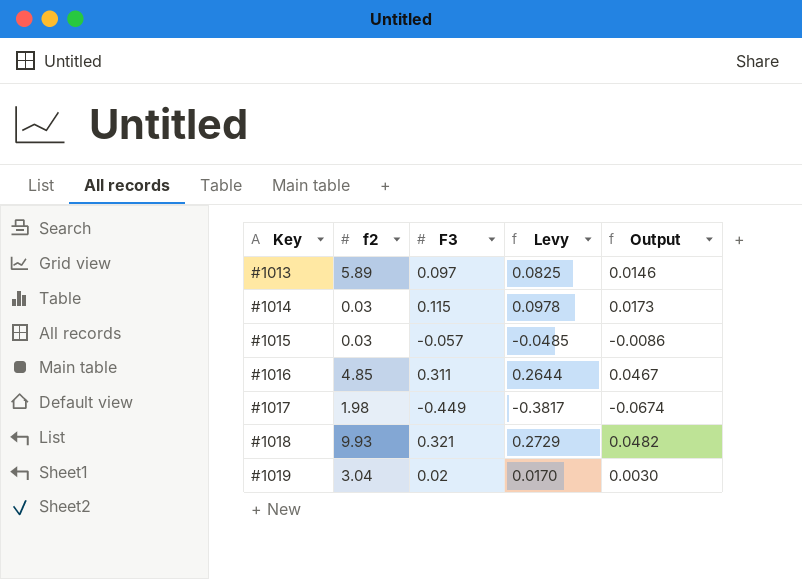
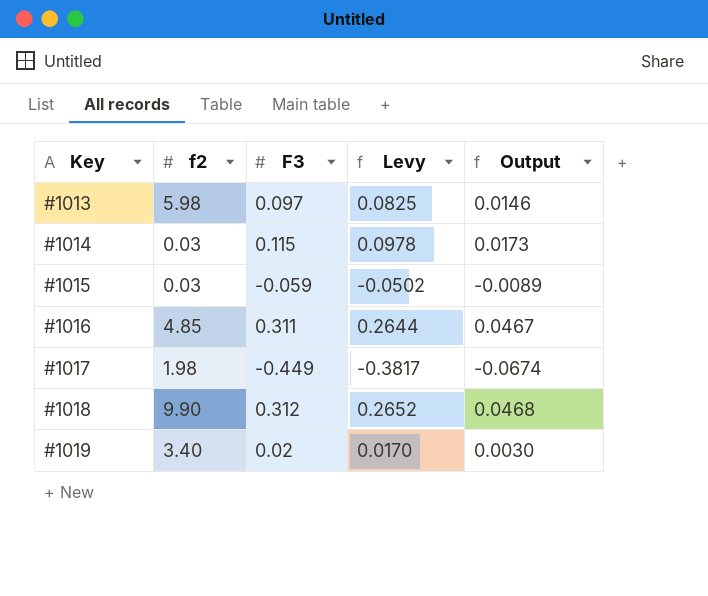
#1013 | f2: 5.89 -> 5.98
#1015 | F3: -0.057 -> -0.059
#1015 | Levy: -0.0485 -> -0.0502
#1015 | Output: -0.0086 -> -0.0089
#1018 | f2: 9.93 -> 9.90
#1018 | F3: 0.321 -> 0.312
#1018 | Levy: 0.2729 -> 0.2652
#1018 | Output: 0.0482 -> 0.0468
#1019 | f2: 3.04 -> 3.40

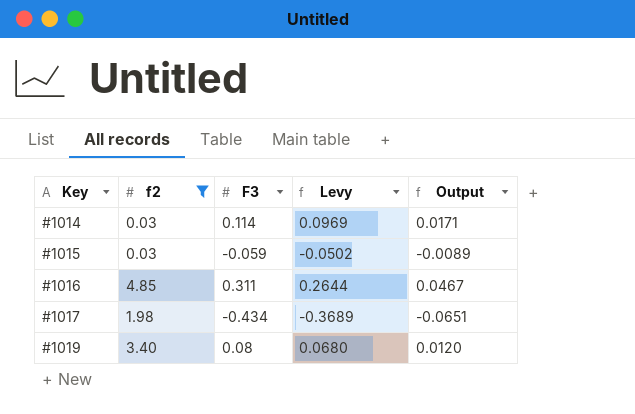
filter: none -> f2 <= 4.85
#1014 | F3: 0.115 -> 0.114
#1014 | Levy: 0.0978 -> 0.0969
#1014 | Output: 0.0173 -> 0.0171
#1017 | F3: -0.449 -> -0.434
#1017 | Levy: -0.3817 -> -0.3689
#1017 | Output: -0.0674 -> -0.0651
#1019 | F3: 0.02 -> 0.08
#1019 | Levy: 0.0170 -> 0.0680
#1019 | Output: 0.0030 -> 0.0120

